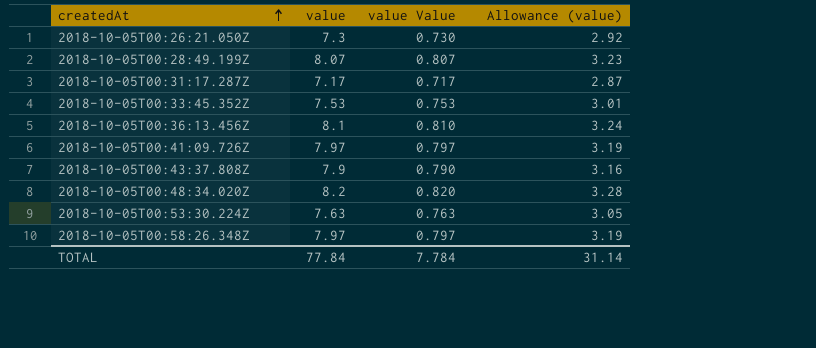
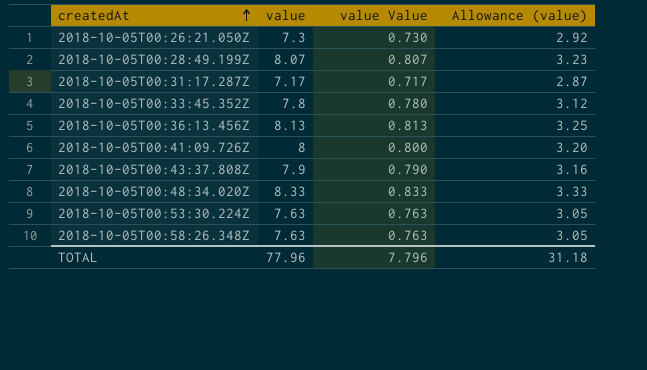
2018-10-05T00:33:45.352Z | value: 7.53 -> 7.8
2018-10-05T00:33:45.352Z | value Value: 0.753 -> 0.780
2018-10-05T00:33:45.352Z | Allowance (value): 3.01 -> 3.12
2018-10-05T00:36:13.456Z | value: 8.1 -> 8.13
2018-10-05T00:36:13.456Z | value Value: 0.810 -> 0.813
2018-10-05T00:36:13.456Z | Allowance (value): 3.24 -> 3.25
2018-10-05T00:41:09.726Z | value: 7.97 -> 8
2018-10-05T00:41:09.726Z | value Value: 0.797 -> 0.800
2018-10-05T00:41:09.726Z | Allowance (value): 3.19 -> 3.20
2018-10-05T00:48:34.020Z | value: 8.2 -> 8.33
2018-10-05T00:48:34.020Z | value Value: 0.820 -> 0.833
2018-10-05T00:48:34.020Z | Allowance (value): 3.28 -> 3.33
2018-10-05T00:58:26.348Z | value: 7.97 -> 7.63
2018-10-05T00:58:26.348Z | value Value: 0.797 -> 0.763
2018-10-05T00:58:26.348Z | Allowance (value): 3.19 -> 3.05
TOTAL | value: 77.84 -> 77.96
TOTAL | value Value: 7.784 -> 7.796
TOTAL | Allowance (value): 31.14 -> 31.18

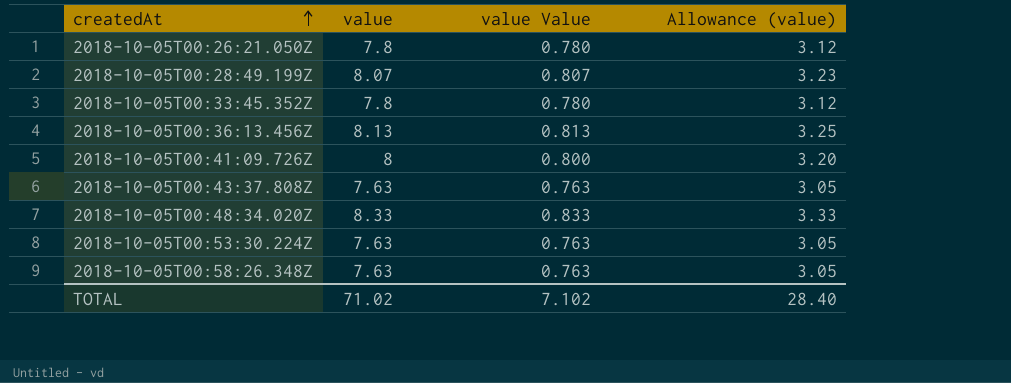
row 2018-10-05T00:31:17.287Z: 7.17 | 0.717 | 2.87 -> none
2018-10-05T00:26:21.050Z | value: 7.3 -> 7.8
2018-10-05T00:26:21.050Z | value Value: 0.730 -> 0.780
2018-10-05T00:26:21.050Z | Allowance (value): 2.92 -> 3.12
2018-10-05T00:43:37.808Z | value: 7.9 -> 7.63
2018-10-05T00:43:37.808Z | value Value: 0.790 -> 0.763
2018-10-05T00:43:37.808Z | Allowance (value): 3.16 -> 3.05
TOTAL | value: 77.96 -> 71.02
TOTAL | value Value: 7.796 -> 7.102
TOTAL | Allowance (value): 31.18 -> 28.40

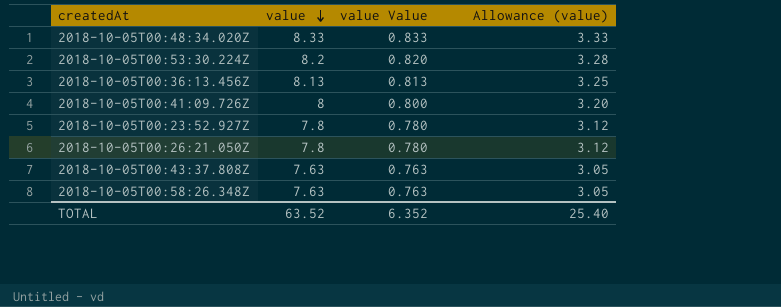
row order: createdAt ascending -> value descending
row 2018-10-05T00:28:49.199Z: 8.07 | 0.807 | 3.23 -> none
row 2018-10-05T00:33:45.352Z: 7.8 | 0.780 | 3.12 -> none
2018-10-05T00:53:30.224Z | value: 7.63 -> 8.2
2018-10-05T00:53:30.224Z | value Value: 0.763 -> 0.820
2018-10-05T00:53:30.224Z | Allowance (value): 3.05 -> 3.28
row 2018-10-05T00:23:52.927Z: none -> 7.8 | 0.780 | 3.12
TOTAL | value: 71.02 -> 63.52
TOTAL | value Value: 7.102 -> 6.352
TOTAL | Allowance (value): 28.40 -> 25.40

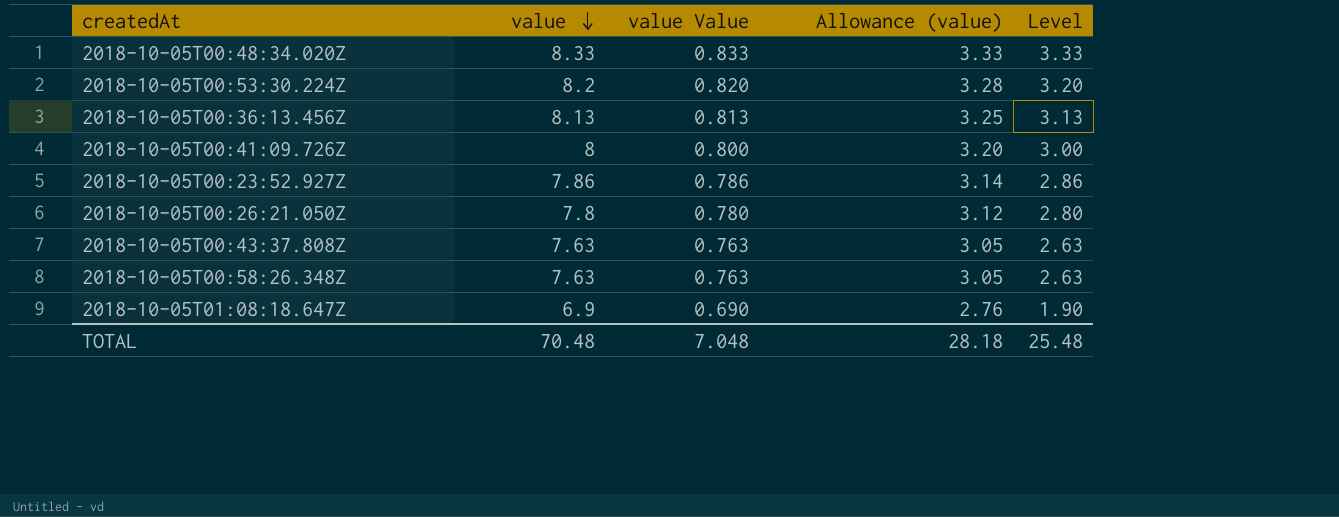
column Level | formula: none -> [value] - 5
2018-10-05T00:23:52.927Z | value: 7.8 -> 7.86
2018-10-05T00:23:52.927Z | value Value: 0.780 -> 0.786
2018-10-05T00:23:52.927Z | Allowance (value): 3.12 -> 3.14
row 2018-10-05T01:08:18.647Z: none -> 6.9 | 0.690 | 2.76 | 1.90
TOTAL | value: 63.52 -> 70.48
TOTAL | value Value: 6.352 -> 7.048
TOTAL | Allowance (value): 25.40 -> 28.18

